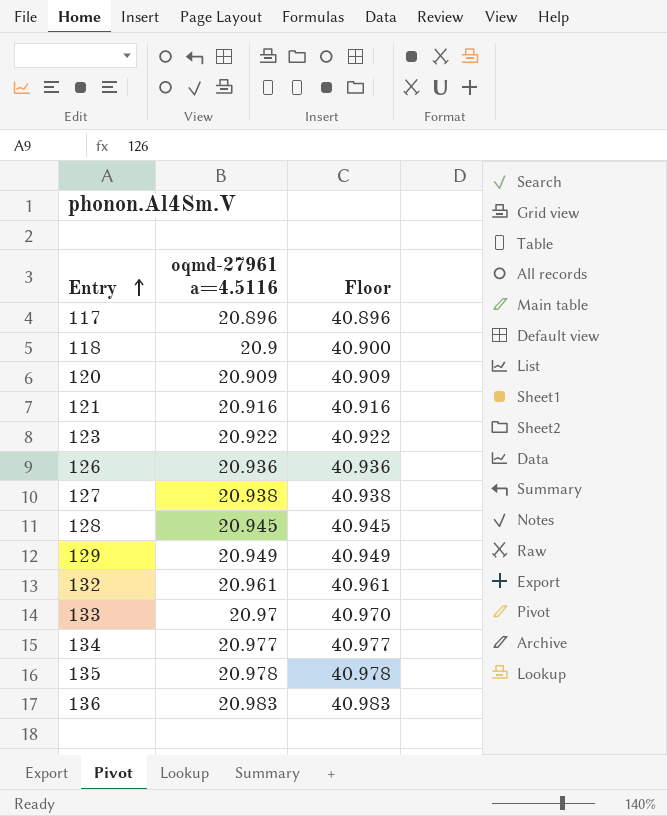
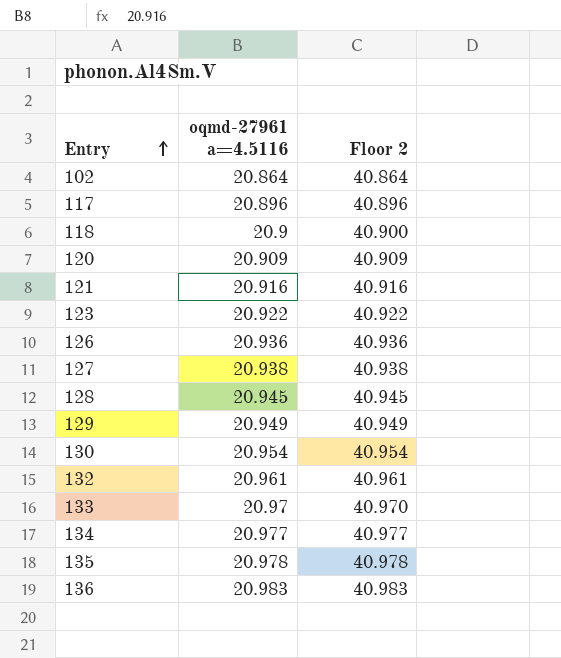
column name: Floor -> Floor 2
row 102: none -> 20.864 | 40.864
row 130: none -> 20.954 | 40.954

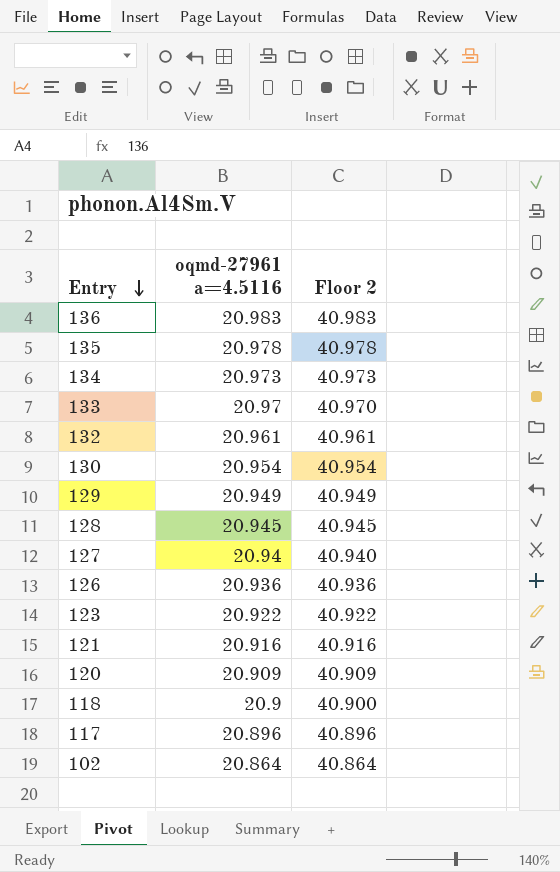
row order: Entry ascending -> Entry descending
134 | oqmd-27961 a=4.5116: 20.977 -> 20.973
134 | Floor 2: 40.977 -> 40.973
127 | oqmd-27961 a=4.5116: 20.938 -> 20.94
127 | Floor 2: 40.938 -> 40.940

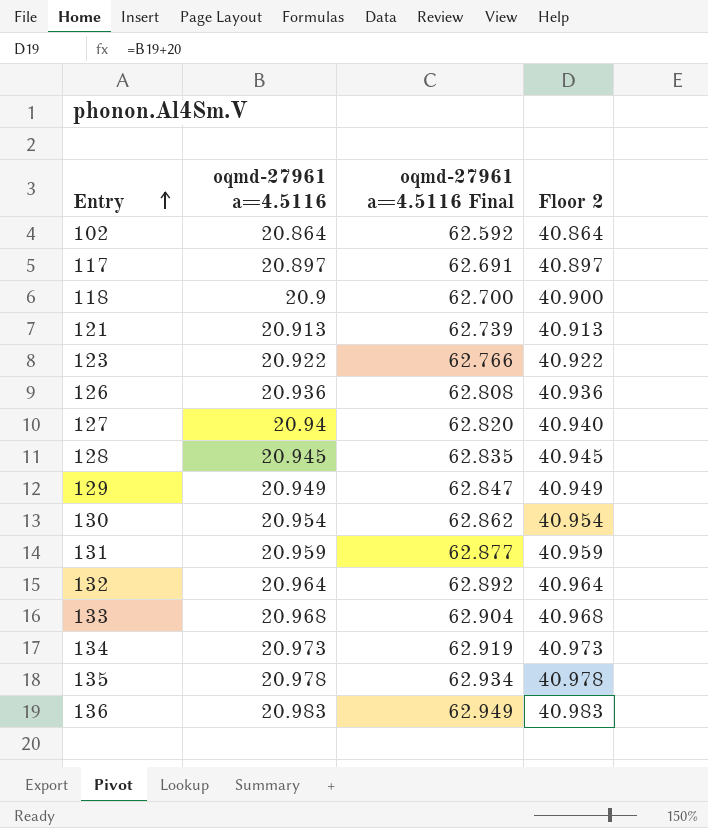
row order: Entry descending -> Entry ascending
column oqmd-27961 a=4.5116 Final | formula: none -> [oqmd-27961 a=4.5116] * 3
row 120: 20.909 | 40.909 -> none
117 | oqmd-27961 a=4.5116: 20.896 -> 20.897
117 | Floor 2: 40.896 -> 40.897
121 | oqmd-27961 a=4.5116: 20.916 -> 20.913
121 | Floor 2: 40.916 -> 40.913
row 131: none -> 20.959 | 62.877 | 40.959
132 | oqmd-27961 a=4.5116: 20.961 -> 20.964
132 | Floor 2: 40.961 -> 40.964
133 | oqmd-27961 a=4.5116: 20.97 -> 20.968
133 | Floor 2: 40.970 -> 40.968

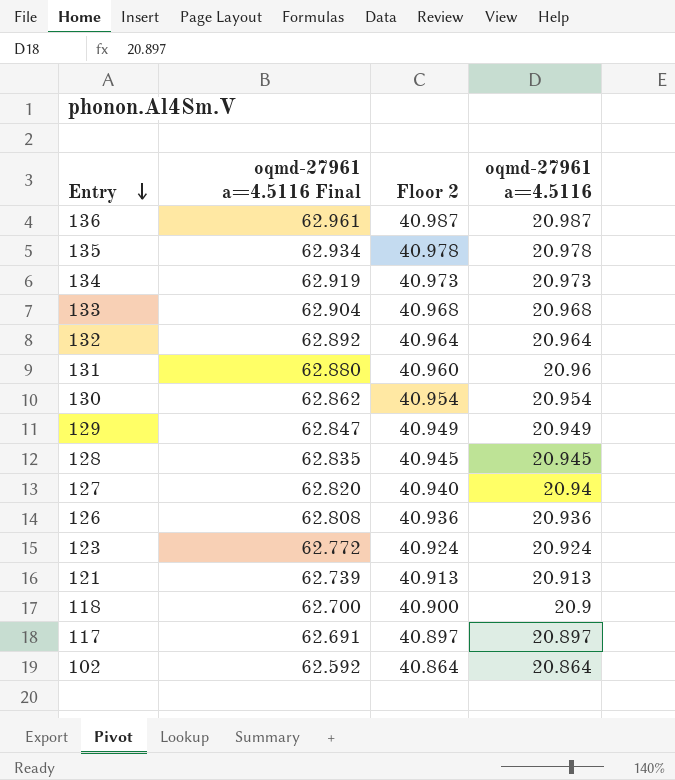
row order: Entry ascending -> Entry descending
column oqmd-27961 a=4.5116 | position: 2 -> 4
136 | oqmd-27961 a=4.5116 Final: 62.949 -> 62.961
136 | Floor 2: 40.983 -> 40.987
136 | oqmd-27961 a=4.5116: 20.983 -> 20.987
131 | oqmd-27961 a=4.5116 Final: 62.877 -> 62.880
131 | Floor 2: 40.959 -> 40.960
131 | oqmd-27961 a=4.5116: 20.959 -> 20.96
123 | oqmd-27961 a=4.5116 Final: 62.766 -> 62.772
123 | Floor 2: 40.922 -> 40.924
123 | oqmd-27961 a=4.5116: 20.922 -> 20.924

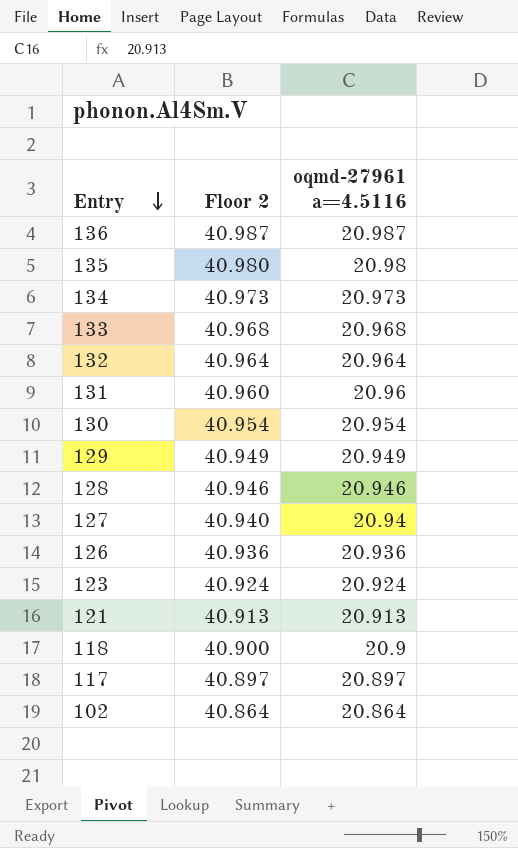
column oqmd-27961 a=4.5116 Final | formula: [oqmd-27961 a=4.5116] * 3 -> none
135 | Floor 2: 40.978 -> 40.980
135 | oqmd-27961 a=4.5116: 20.978 -> 20.98
128 | Floor 2: 40.945 -> 40.946
128 | oqmd-27961 a=4.5116: 20.945 -> 20.946

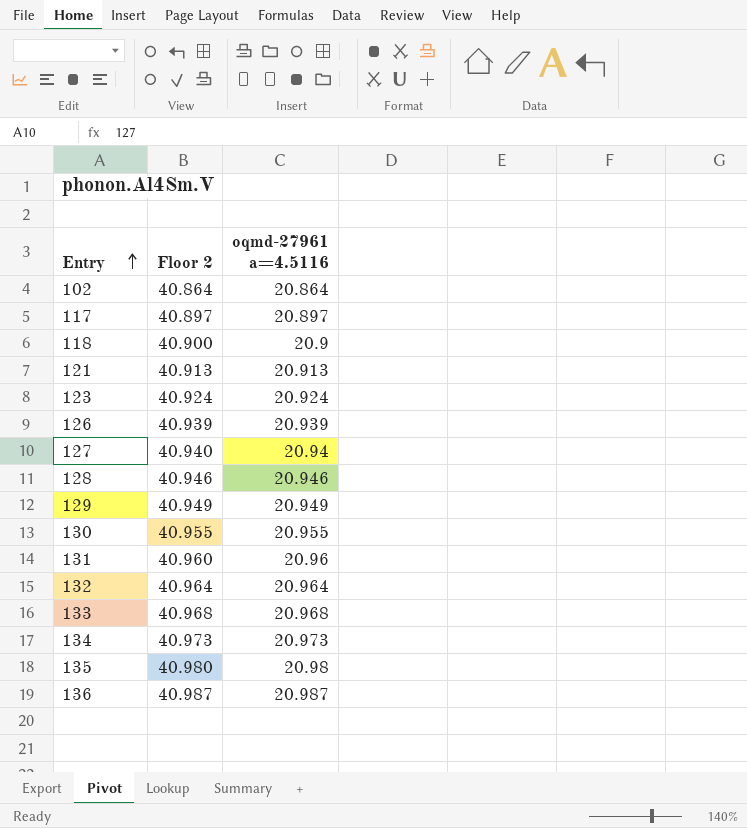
row order: Entry descending -> Entry ascending
126 | Floor 2: 40.936 -> 40.939
126 | oqmd-27961 a=4.5116: 20.936 -> 20.939
130 | Floor 2: 40.954 -> 40.955
130 | oqmd-27961 a=4.5116: 20.954 -> 20.955

